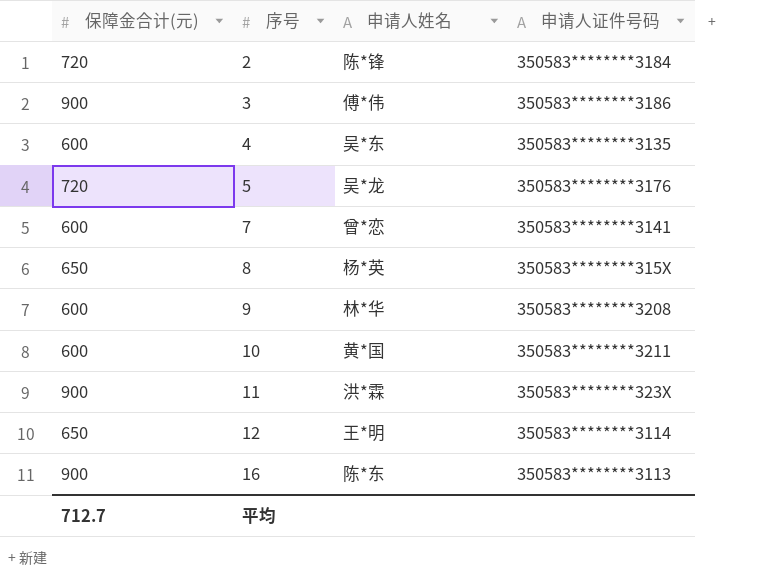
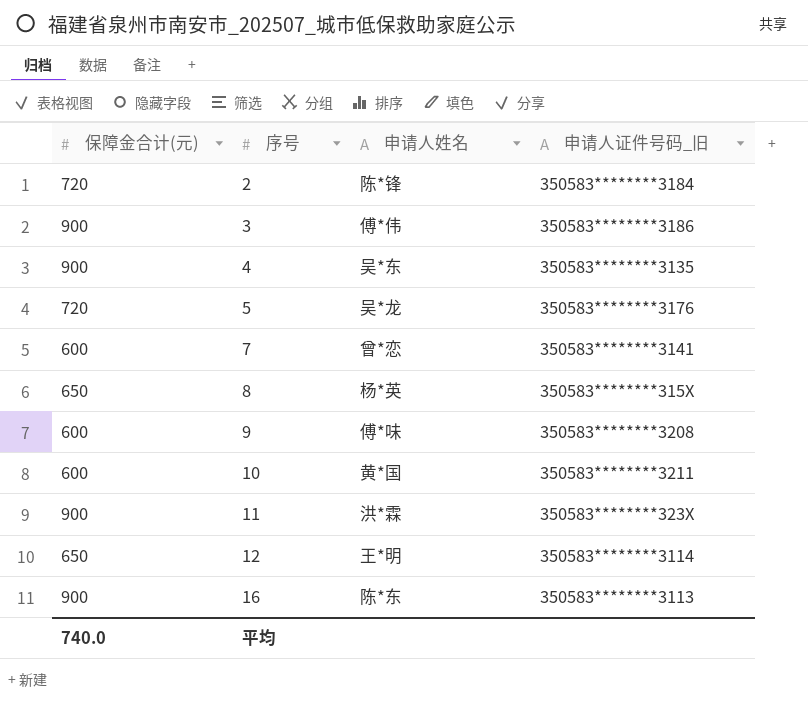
column name: 申请人证件号码 -> 申请人证件号码_旧
4 | 保障金合计(元): 600 -> 900
9 | 申请人姓名: 林*华 -> 傅*味
平均 | 保障金合计(元): 712.7 -> 740.0

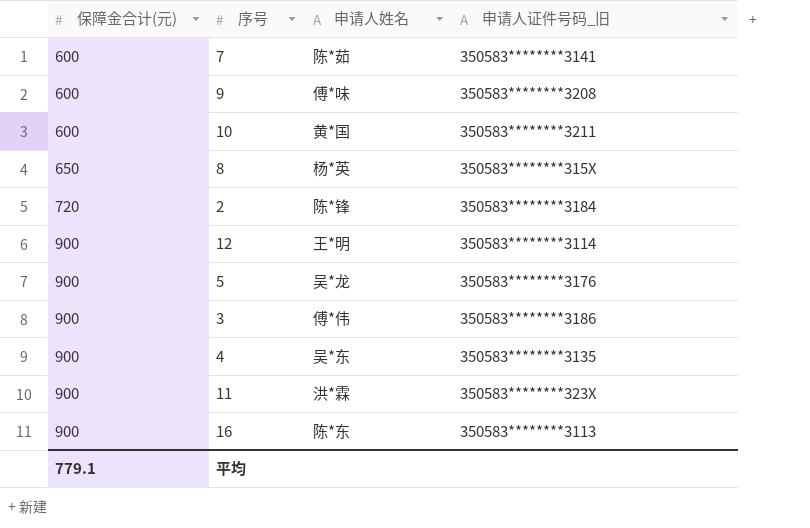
row order: 序号 ascending -> 保障金合计(元) ascending
7 | 申请人姓名: 曾*恋 -> 陈*茹
12 | 保障金合计(元): 650 -> 900
5 | 保障金合计(元): 720 -> 900
平均 | 保障金合计(元): 740.0 -> 779.1

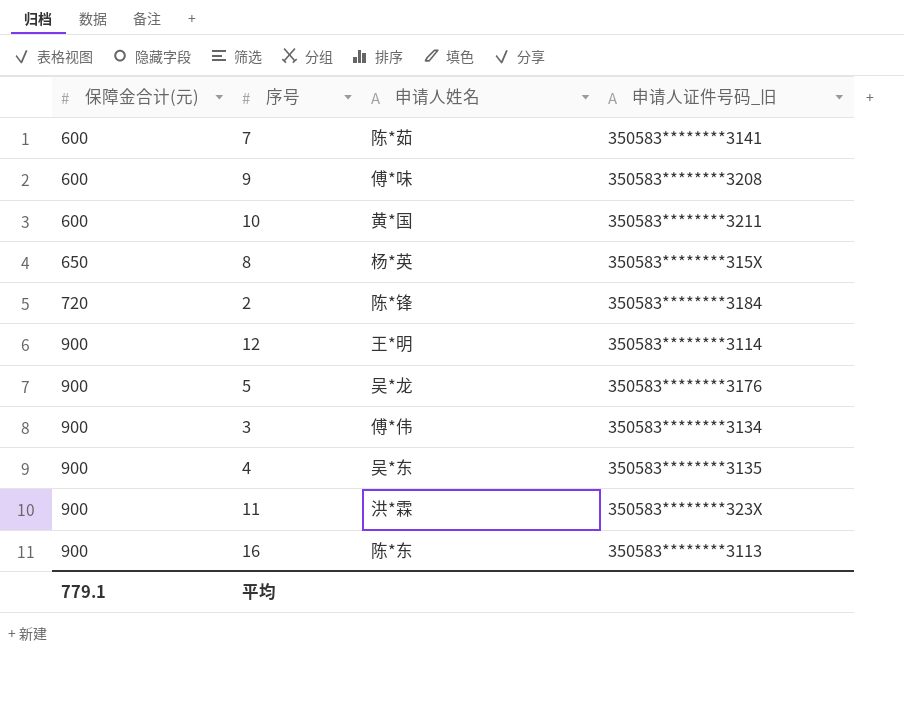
3 | 申请人证件号码_旧: 350583********3186 -> 350583********3134

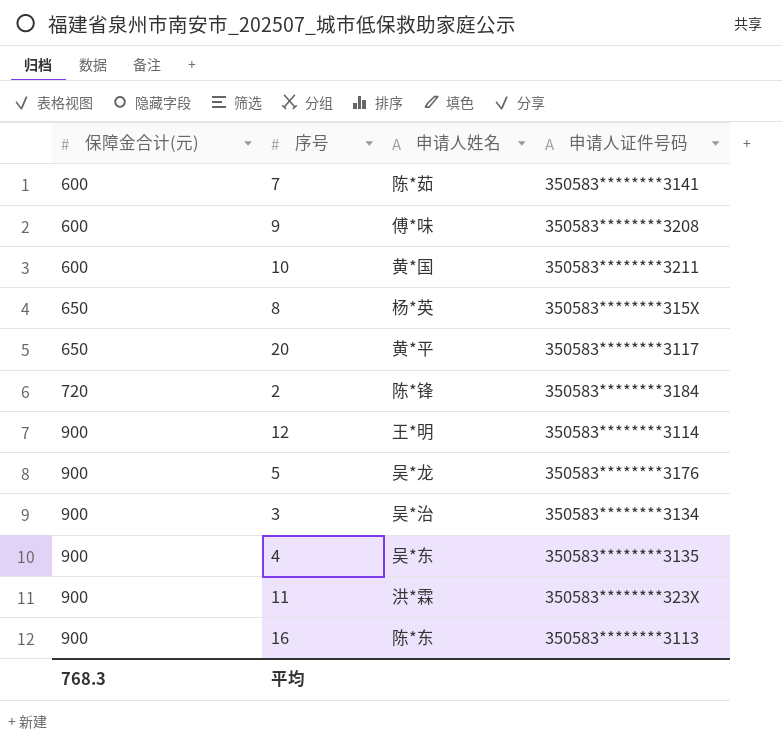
column name: 申请人证件号码_旧 -> 申请人证件号码
row 20: none -> 650 | 黄*平 | 350583********3117
3 | 申请人姓名: 傅*伟 -> 吴*治
平均 | 保障金合计(元): 779.1 -> 768.3

